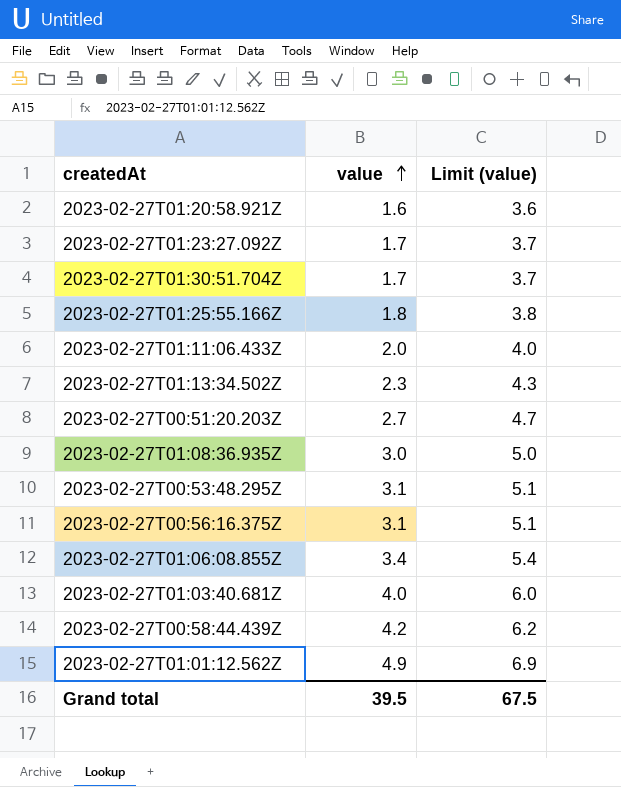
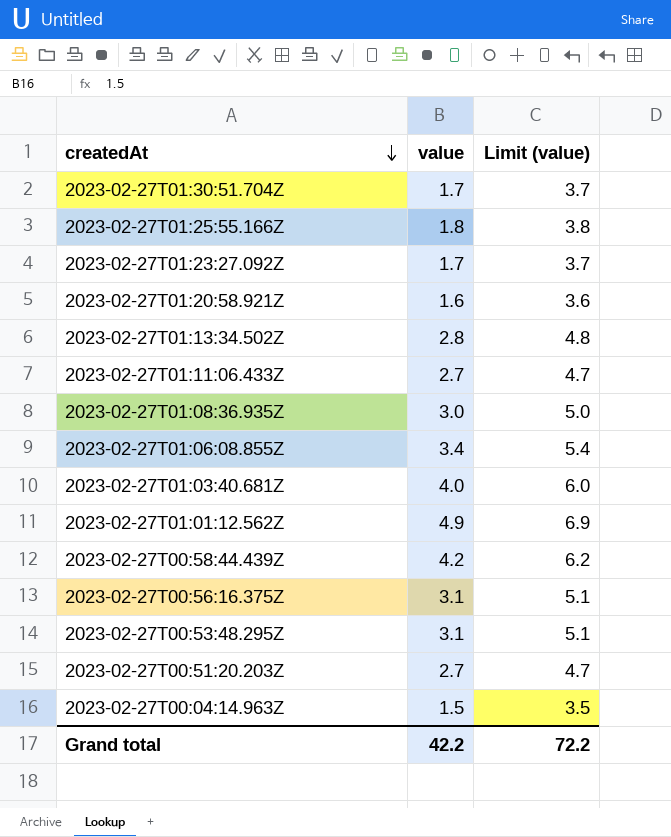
row order: value ascending -> createdAt descending
2023-02-27T01:13:34.502Z | value: 2.3 -> 2.8
2023-02-27T01:13:34.502Z | Limit (value): 4.3 -> 4.8
2023-02-27T01:11:06.433Z | value: 2.0 -> 2.7
2023-02-27T01:11:06.433Z | Limit (value): 4.0 -> 4.7
row 2023-02-27T00:04:14.963Z: none -> 1.5 | 3.5
Grand total | value: 39.5 -> 42.2
Grand total | Limit (value): 67.5 -> 72.2

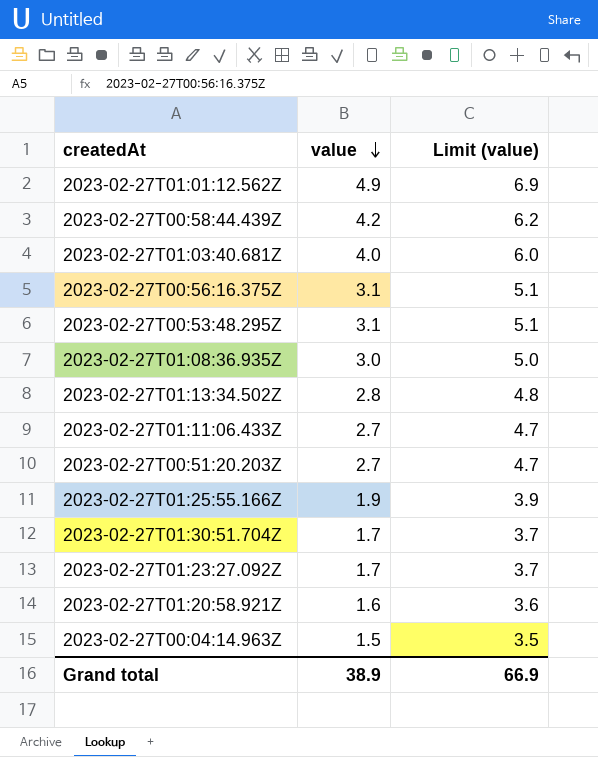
row order: createdAt descending -> value descending
row 2023-02-27T01:06:08.855Z: 3.4 | 5.4 -> none
2023-02-27T01:25:55.166Z | value: 1.8 -> 1.9
2023-02-27T01:25:55.166Z | Limit (value): 3.8 -> 3.9
Grand total | value: 42.2 -> 38.9
Grand total | Limit (value): 72.2 -> 66.9

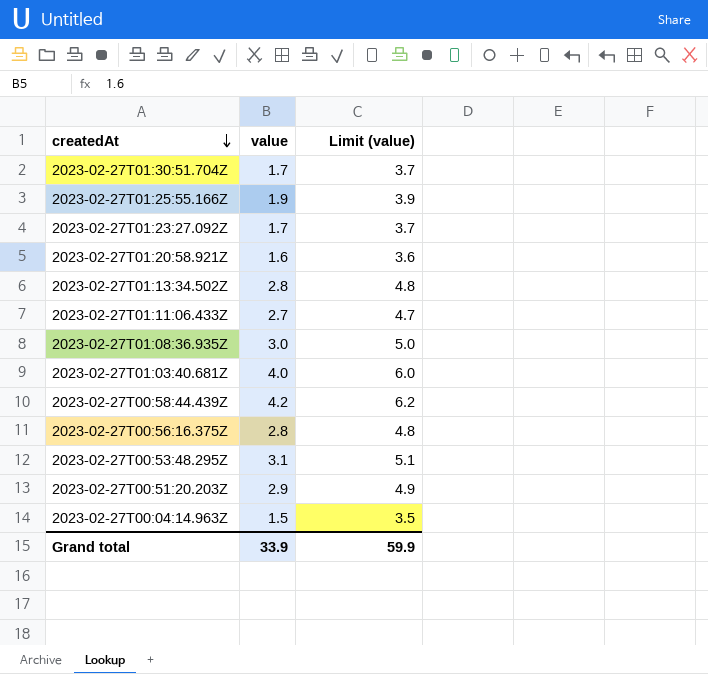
row order: value descending -> createdAt descending
row 2023-02-27T01:01:12.562Z: 4.9 | 6.9 -> none
2023-02-27T00:56:16.375Z | value: 3.1 -> 2.8
2023-02-27T00:56:16.375Z | Limit (value): 5.1 -> 4.8
2023-02-27T00:51:20.203Z | value: 2.7 -> 2.9
2023-02-27T00:51:20.203Z | Limit (value): 4.7 -> 4.9
Grand total | value: 38.9 -> 33.9
Grand total | Limit (value): 66.9 -> 59.9

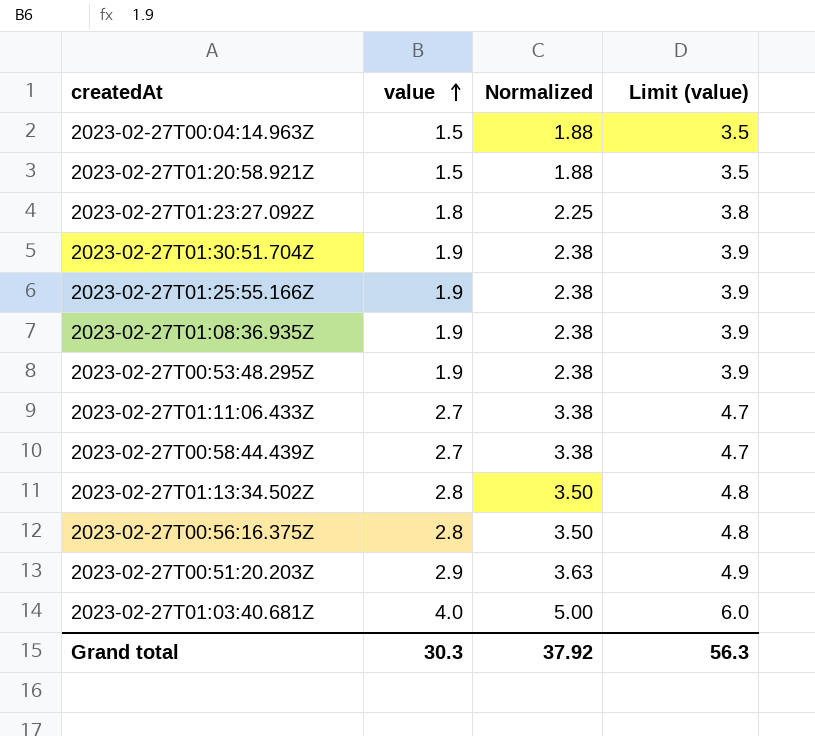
row order: createdAt descending -> value ascending
column Normalized | formula: none -> [value] * 1.25
2023-02-27T01:20:58.921Z | value: 1.6 -> 1.5
2023-02-27T01:20:58.921Z | Limit (value): 3.6 -> 3.5
2023-02-27T01:23:27.092Z | value: 1.7 -> 1.8
2023-02-27T01:23:27.092Z | Limit (value): 3.7 -> 3.8
2023-02-27T01:30:51.704Z | value: 1.7 -> 1.9
2023-02-27T01:30:51.704Z | Limit (value): 3.7 -> 3.9
2023-02-27T01:08:36.935Z | value: 3.0 -> 1.9
2023-02-27T01:08:36.935Z | Limit (value): 5.0 -> 3.9
2023-02-27T00:53:48.295Z | value: 3.1 -> 1.9
2023-02-27T00:53:48.295Z | Limit (value): 5.1 -> 3.9
2023-02-27T00:58:44.439Z | value: 4.2 -> 2.7
2023-02-27T00:58:44.439Z | Limit (value): 6.2 -> 4.7
Grand total | value: 33.9 -> 30.3
Grand total | Limit (value): 59.9 -> 56.3

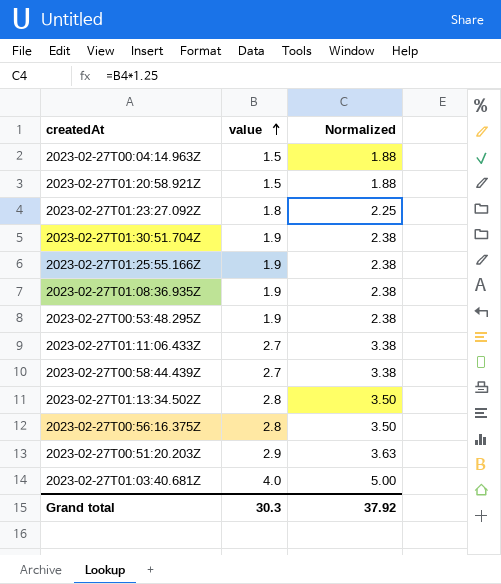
column Limit (value) | formula: [value] + 2 -> none

